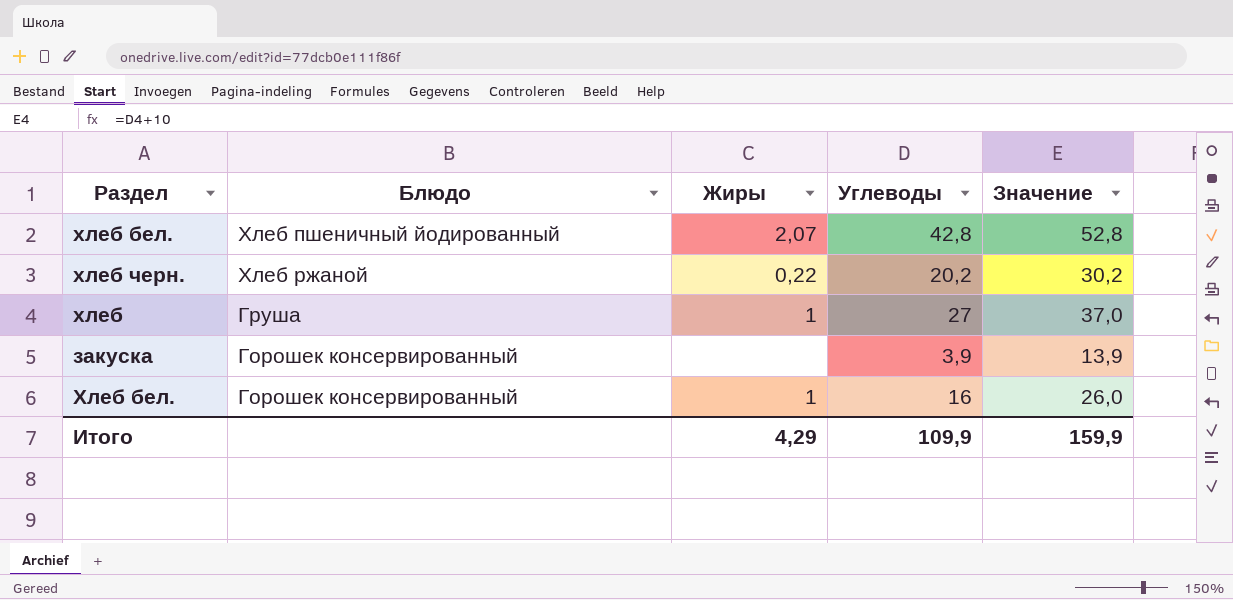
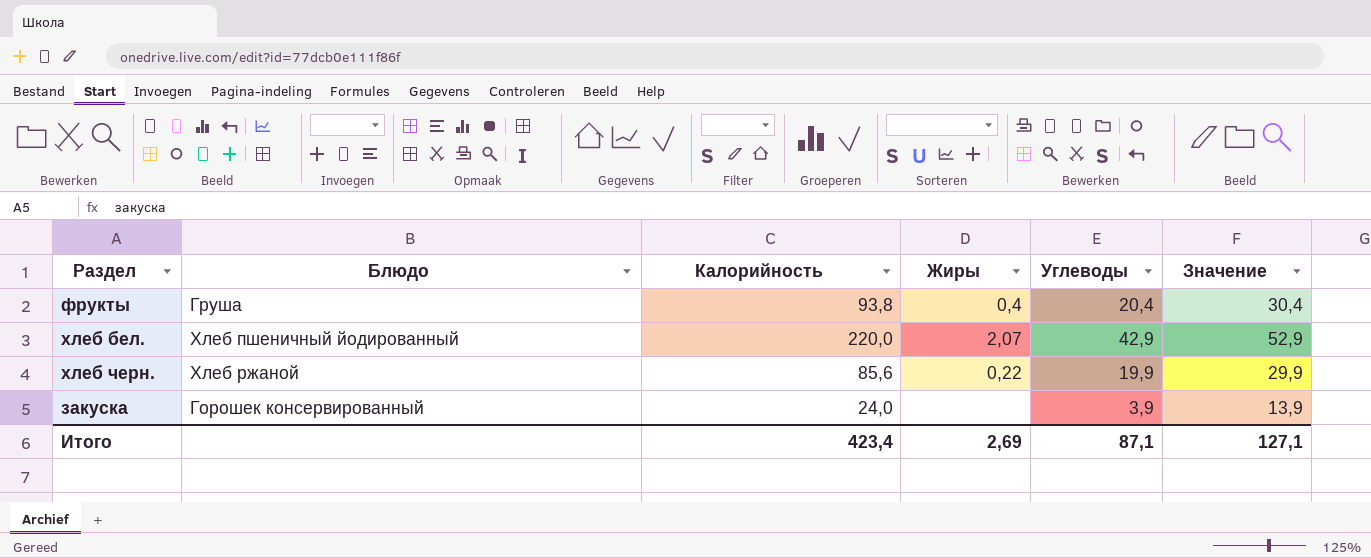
column Калорийность | position: none -> 3
row хлеб: Груша | 1 | 27 | 37,0 -> none
row Хлеб бел.: Горошек консервированный | 1 | 16 | 26,0 -> none
row фрукты: none -> Груша | 93,8 | 0,4 | 20,4 | 30,4
хлеб бел. | Углеводы: 42,8 -> 42,9
хлеб бел. | Значение: 52,8 -> 52,9
хлеб черн. | Углеводы: 20,2 -> 19,9
хлеб черн. | Значение: 30,2 -> 29,9
Итого | Жиры: 4,29 -> 2,69
Итого | Углеводы: 109,9 -> 87,1
Итого | Значение: 159,9 -> 127,1

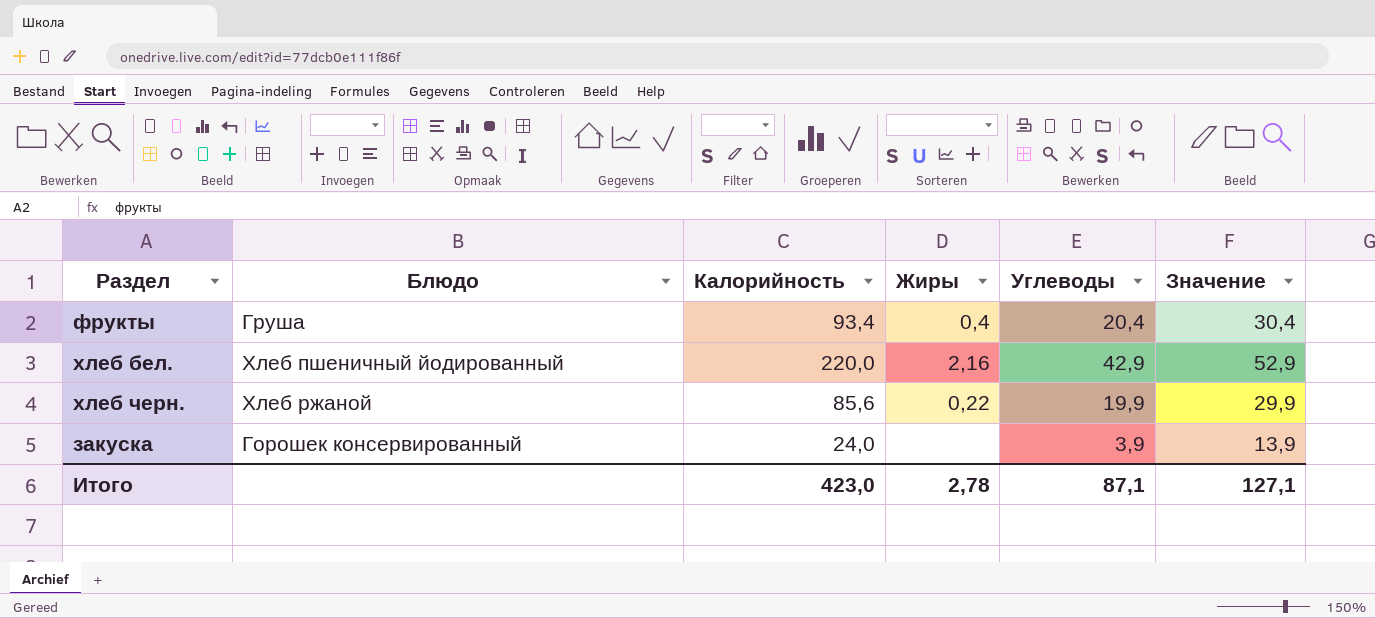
фрукты | Калорийность: 93,8 -> 93,4
хлеб бел. | Жиры: 2,07 -> 2,16
Итого | Калорийность: 423,4 -> 423,0
Итого | Жиры: 2,69 -> 2,78

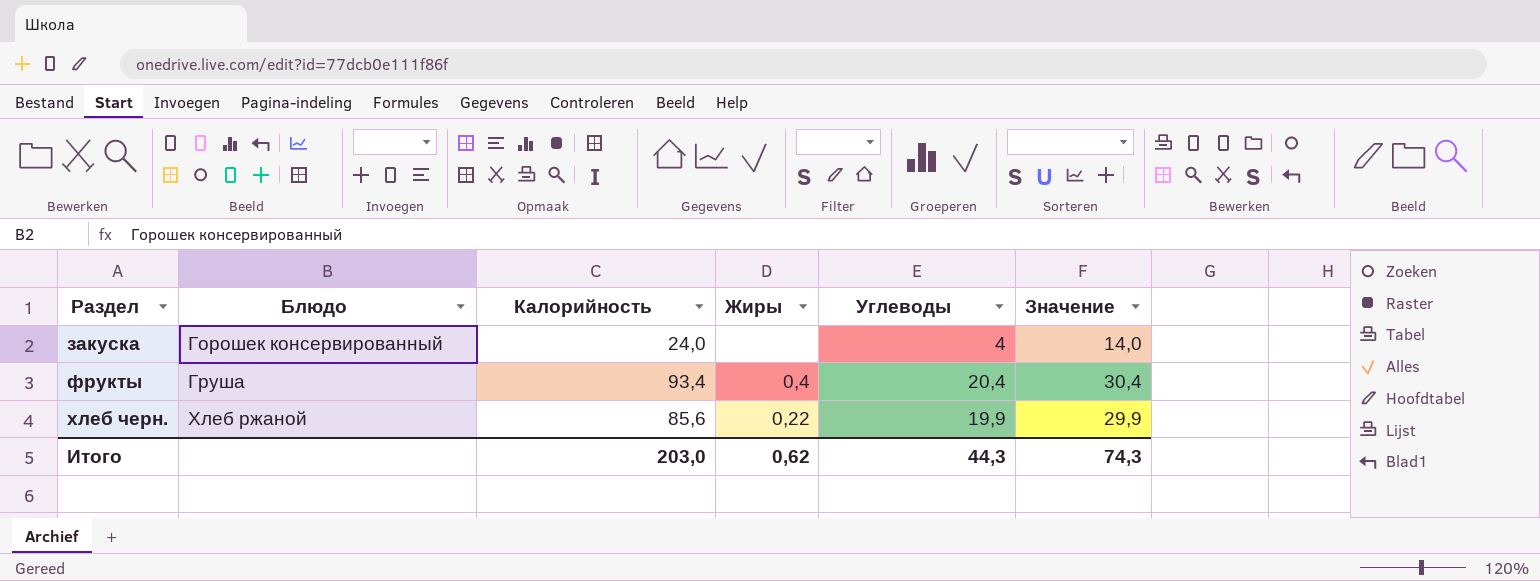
row order: none -> Раздел ascending
row хлеб бел.: Хлеб пшеничный йодированный | 220,0 | 2,16 | 42,9 | 52,9 -> none
закуска | Углеводы: 3,9 -> 4
закуска | Значение: 13,9 -> 14,0
Итого | Калорийность: 423,0 -> 203,0
Итого | Жиры: 2,78 -> 0,62
Итого | Углеводы: 87,1 -> 44,3
Итого | Значение: 127,1 -> 74,3

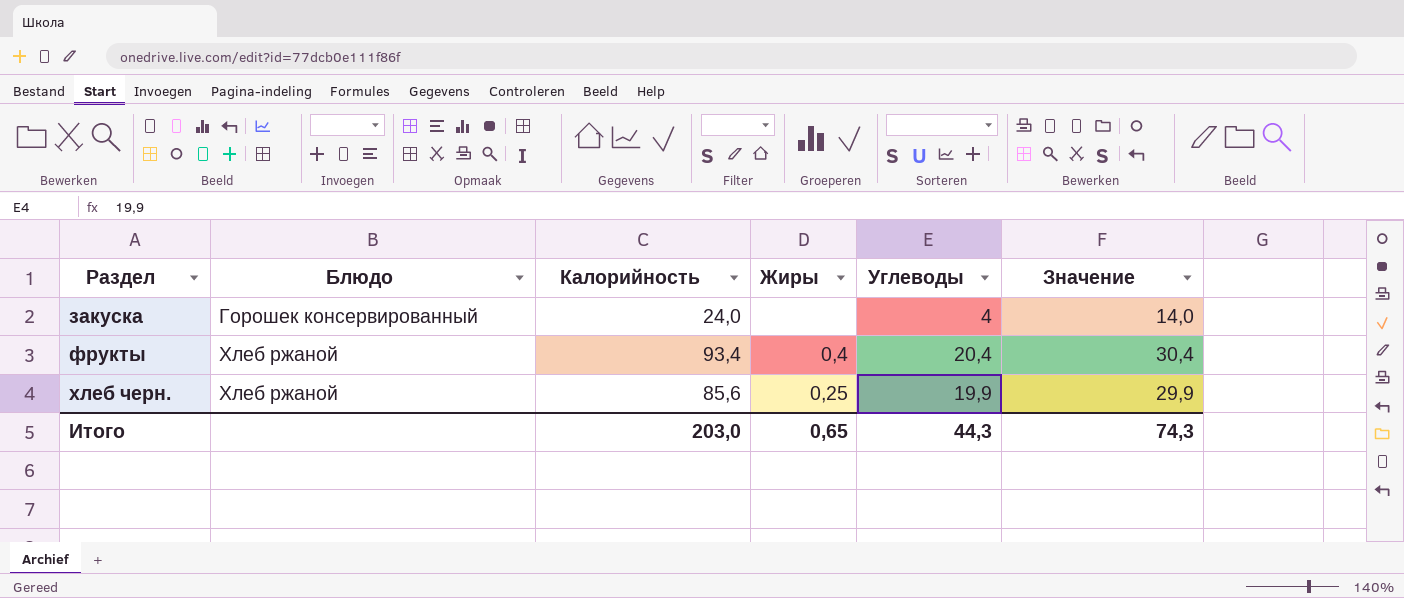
фрукты | Блюдо: Груша -> Хлеб ржаной
хлеб черн. | Жиры: 0,22 -> 0,25
Итого | Жиры: 0,62 -> 0,65

